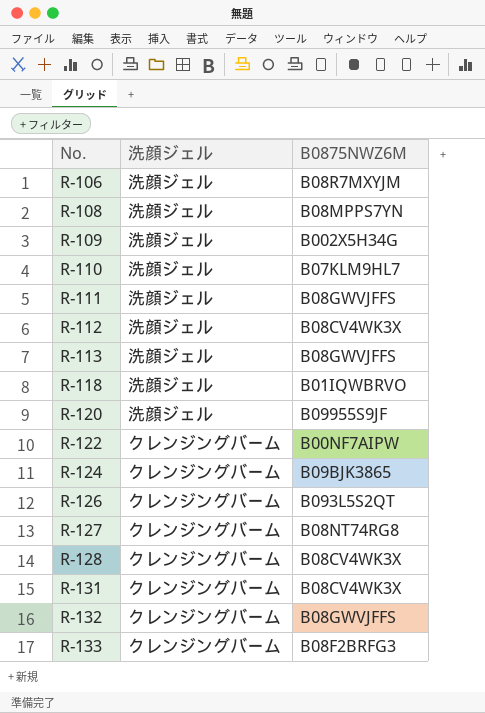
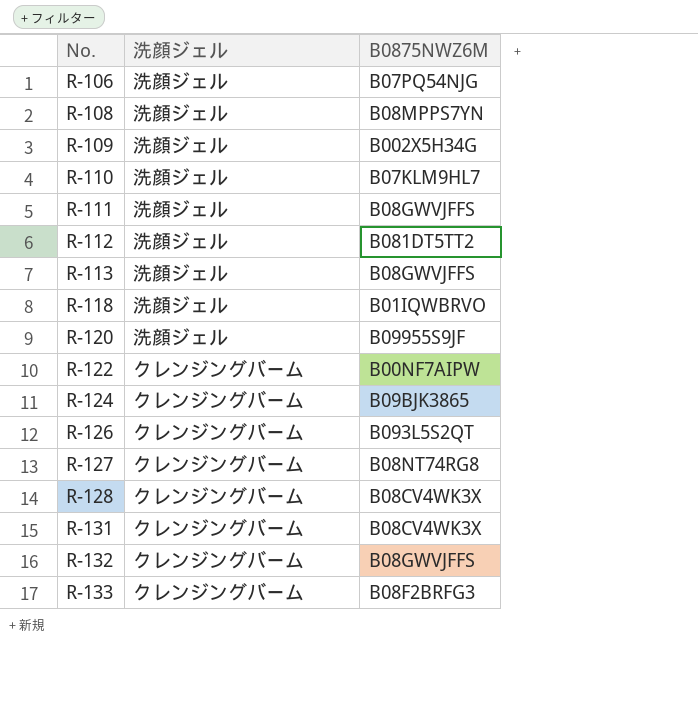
R-106 | B0875NWZ6M: B08R7MXYJM -> B07PQ54NJG
R-112 | B0875NWZ6M: B08CV4WK3X -> B081DT5TT2

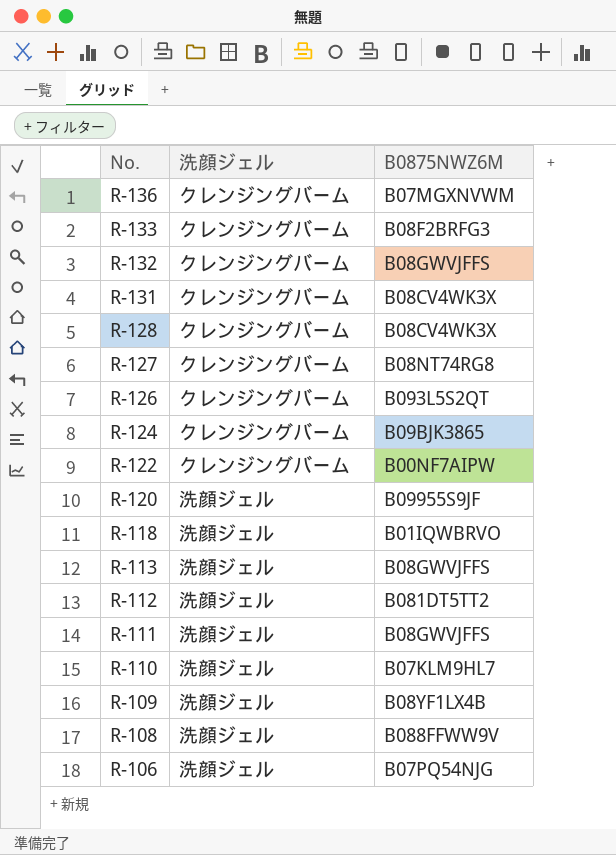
row order: No. ascending -> No. descending
row R-136: none -> クレンジングバーム | B07MGXNVWM
R-109 | B0875NWZ6M: B002X5H34G -> B08YF1LX4B
R-108 | B0875NWZ6M: B08MPPS7YN -> B088FFWW9V

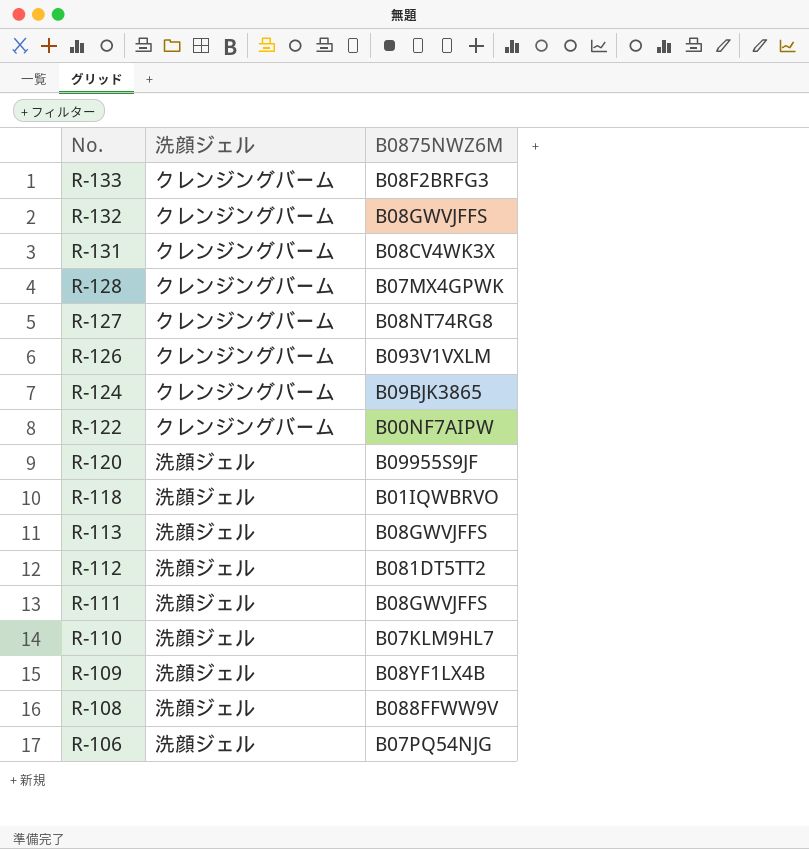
row R-136: クレンジングバーム | B07MGXNVWM -> none
R-128 | B0875NWZ6M: B08CV4WK3X -> B07MX4GPWK
R-126 | B0875NWZ6M: B093L5S2QT -> B093V1VXLM

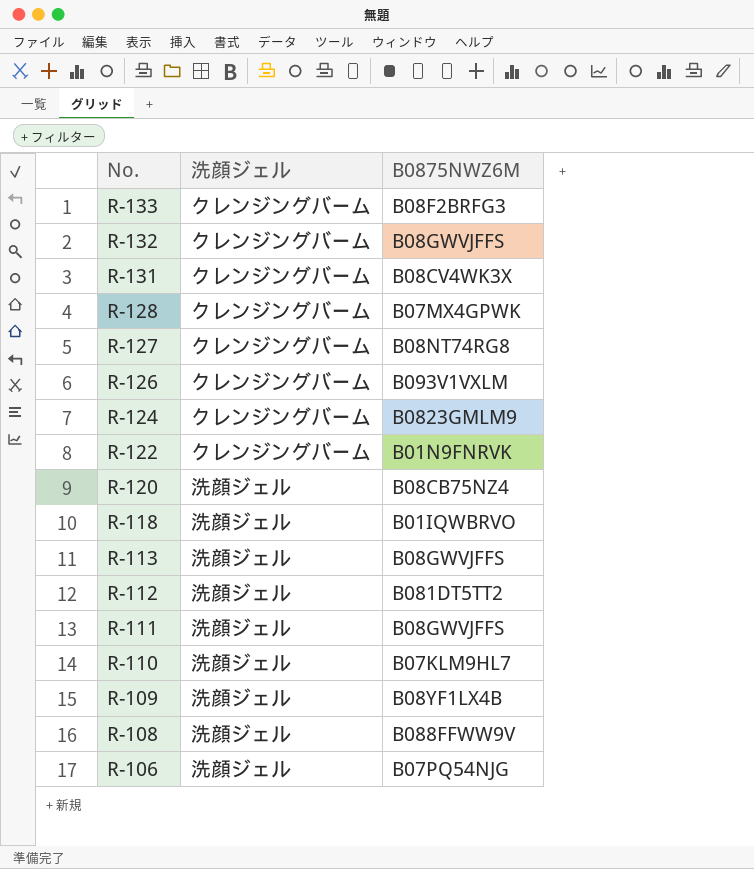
R-124 | B0875NWZ6M: B09BJK3865 -> B0823GMLM9
R-122 | B0875NWZ6M: B00NF7AIPW -> B01N9FNRVK
R-120 | B0875NWZ6M: B09955S9JF -> B08CB75NZ4

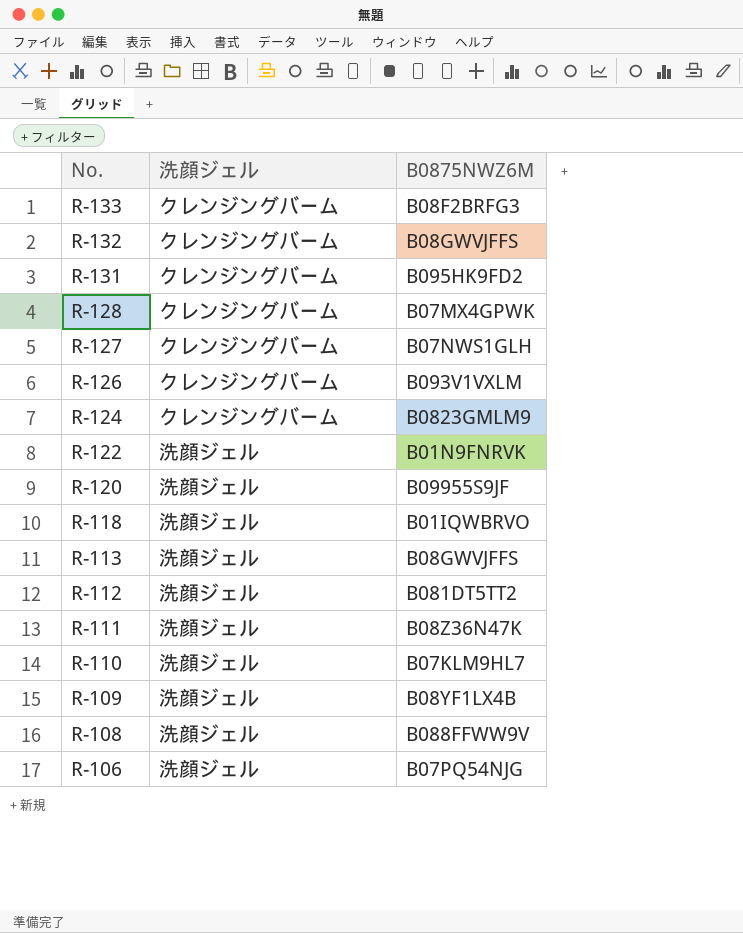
R-131 | B0875NWZ6M: B08CV4WK3X -> B095HK9FD2
R-127 | B0875NWZ6M: B08NT74RG8 -> B07NWS1GLH
R-122 | 洗顔ジェル: クレンジングバーム -> 洗顔ジェル
R-120 | B0875NWZ6M: B08CB75NZ4 -> B09955S9JF
R-111 | B0875NWZ6M: B08GWVJFFS -> B08Z36N47K

